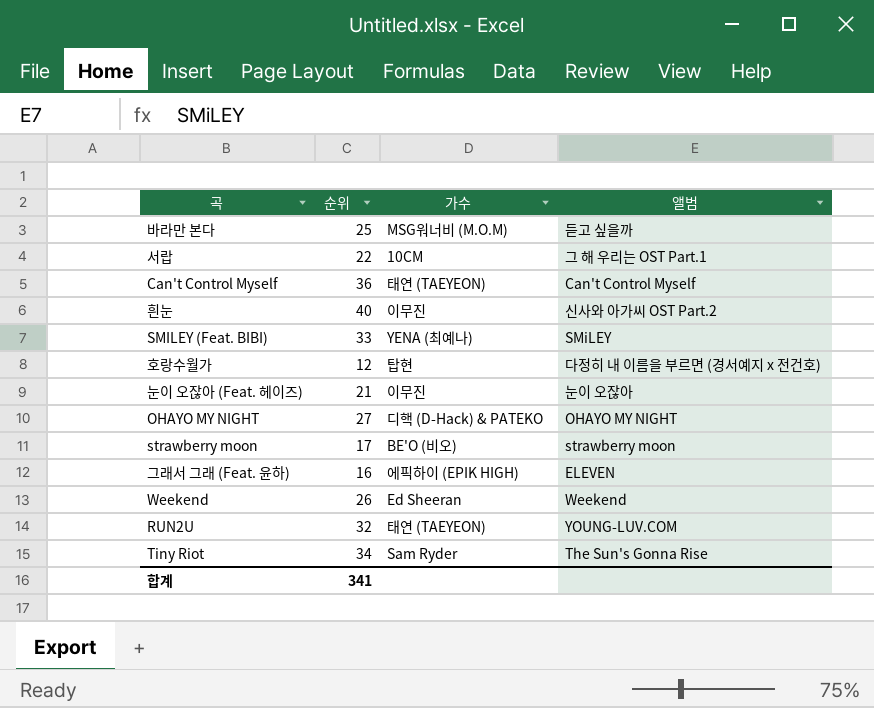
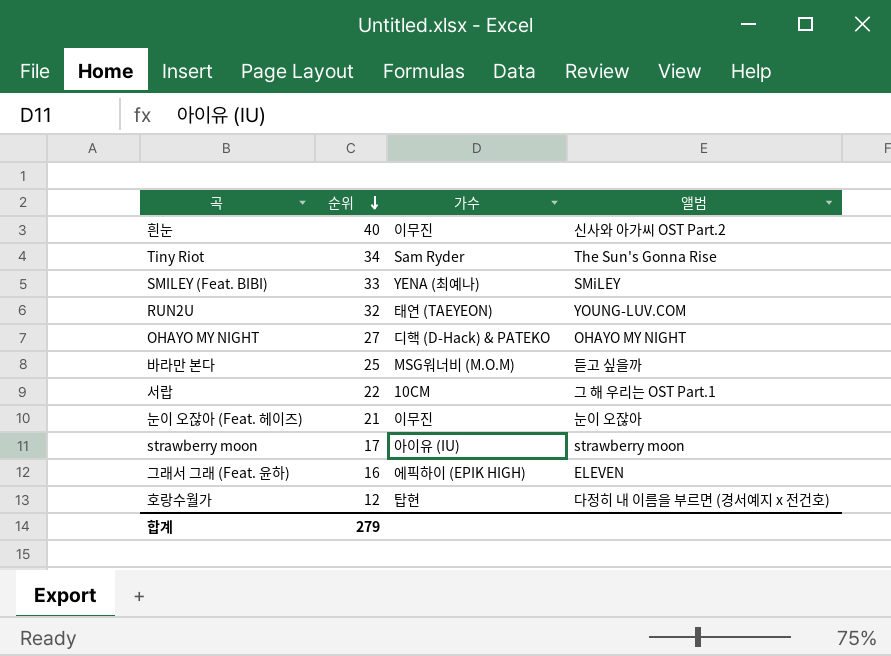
row order: none -> 순위 descending
row Can't Control Myself: 36 | 태연 (TAEYEON) | Can't Control Myself -> none
row Weekend: 26 | Ed Sheeran | Weekend -> none
strawberry moon | 가수: BE'O (비오) -> 아이유 (IU)
합계 | 순위: 341 -> 279

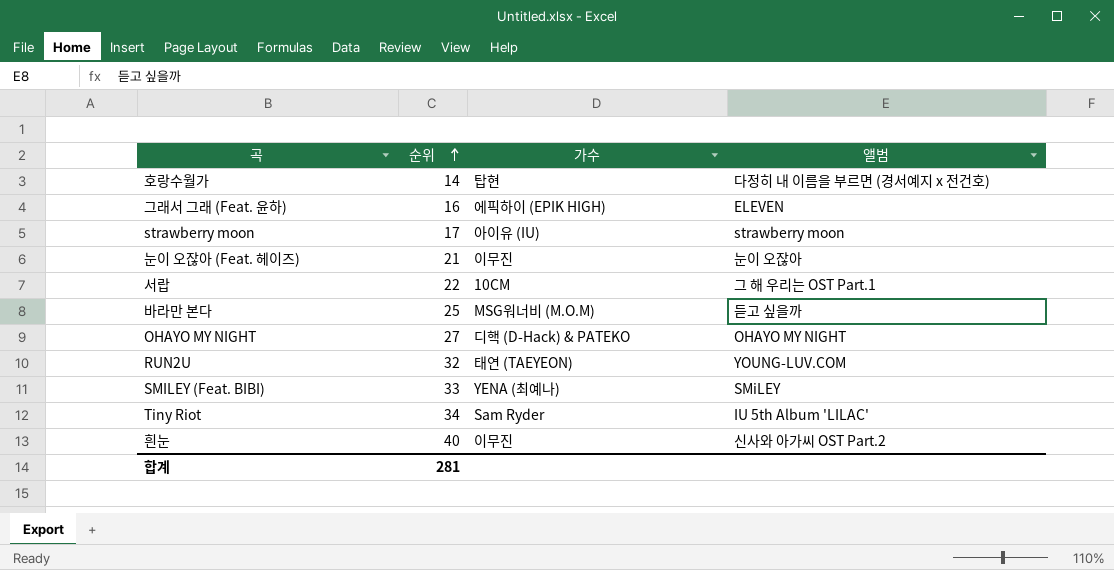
row order: 순위 descending -> 순위 ascending
호랑수월가 | 순위: 12 -> 14
Tiny Riot | 앨범: The Sun's Gonna Rise -> IU 5th Album 'LILAC'
합계 | 순위: 279 -> 281

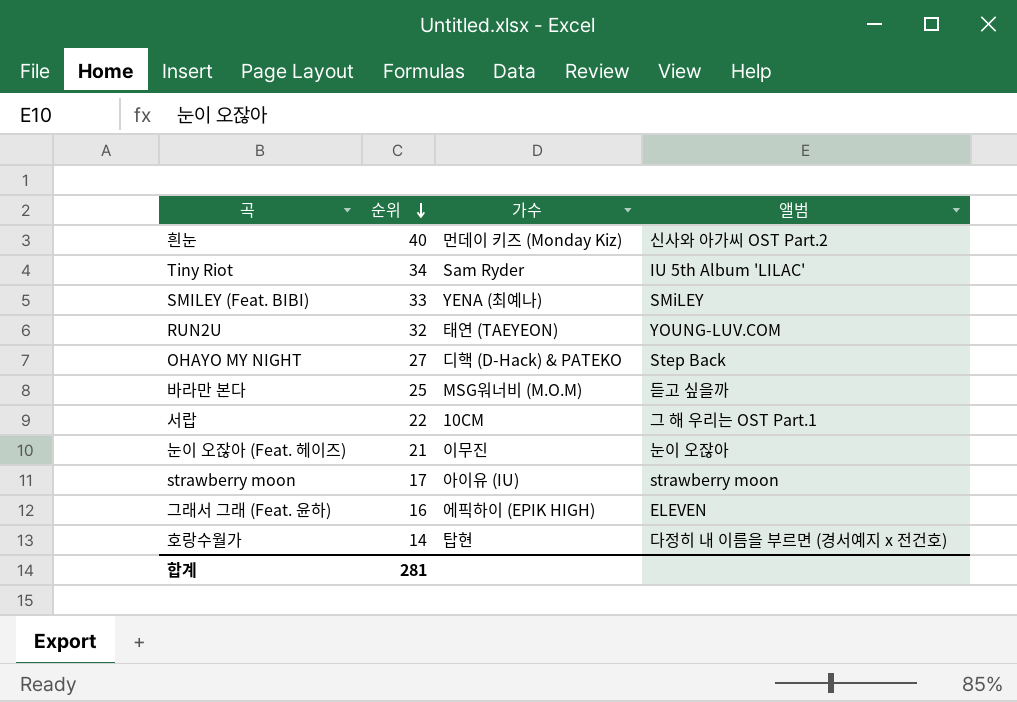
row order: 순위 ascending -> 순위 descending
흰눈 | 가수: 이무진 -> 먼데이 키즈 (Monday Kiz)
OHAYO MY NIGHT | 앨범: OHAYO MY NIGHT -> Step Back

